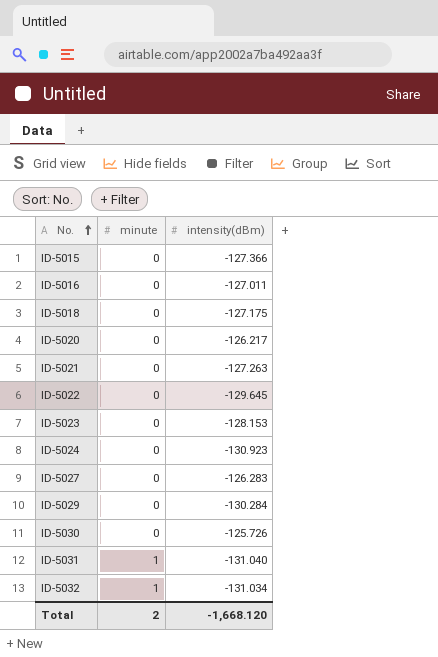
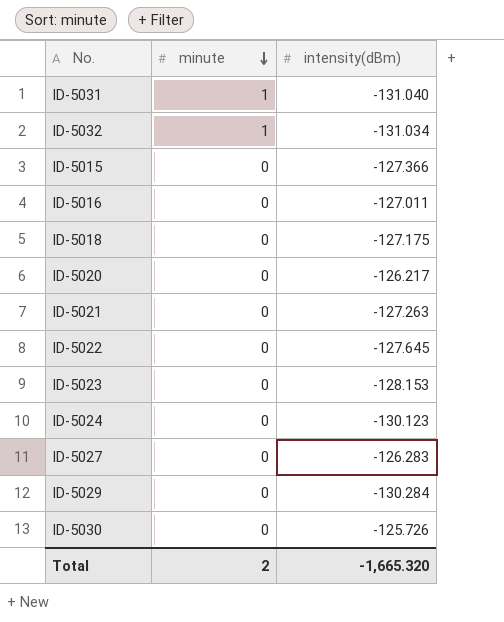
row order: No. ascending -> minute descending
ID-5022 | intensity(dBm): -129.645 -> -127.645
ID-5024 | intensity(dBm): -130.923 -> -130.123
Total | intensity(dBm): -1,668.120 -> -1,665.320

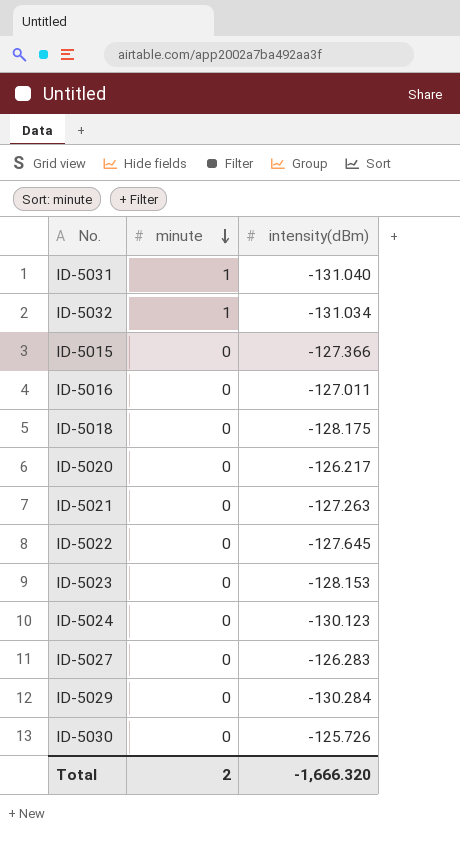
ID-5018 | intensity(dBm): -127.175 -> -128.175
Total | intensity(dBm): -1,665.320 -> -1,666.320

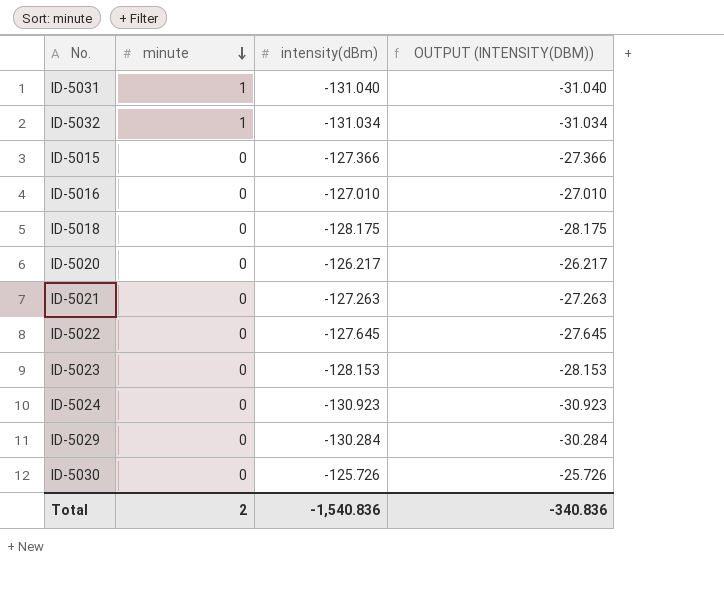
column OUTPUT (INTENSITY(DBM)) | formula: none -> [intensity(dBm)] + 100
row ID-5027: 0 | -126.283 -> none
ID-5016 | intensity(dBm): -127.011 -> -127.010
ID-5024 | intensity(dBm): -130.123 -> -130.923
Total | intensity(dBm): -1,666.320 -> -1,540.836

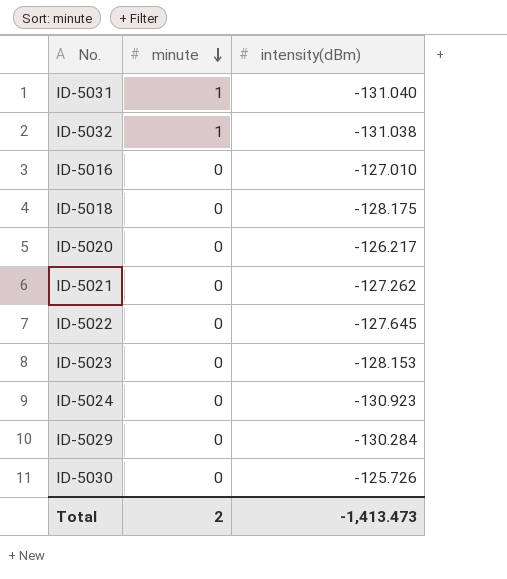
column OUTPUT (INTENSITY(DBM)) | formula: [intensity(dBm)] + 100 -> none
row ID-5015: 0 | -127.366 | -27.366 -> none
ID-5032 | intensity(dBm): -131.034 -> -131.038
ID-5021 | intensity(dBm): -127.263 -> -127.262
Total | intensity(dBm): -1,540.836 -> -1,413.473

